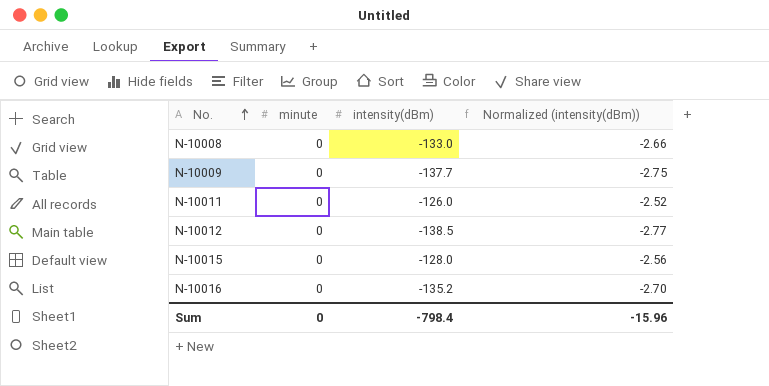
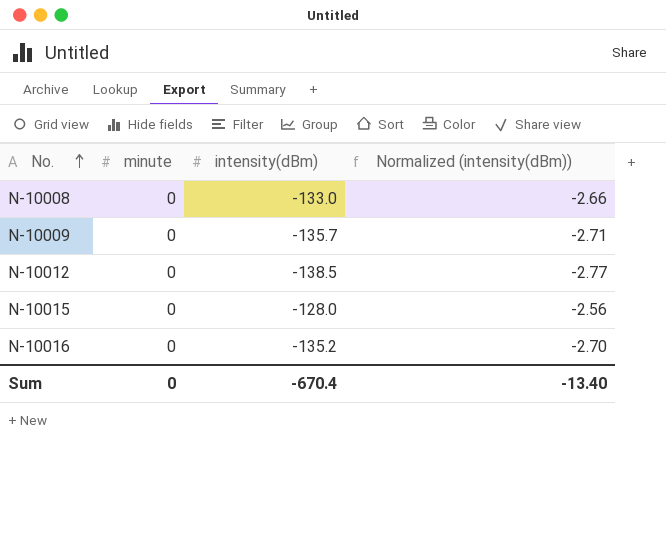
row N-10011: 0 | -126.0 | -2.52 -> none
N-10009 | intensity(dBm): -137.7 -> -135.7
N-10009 | Normalized (intensity(dBm)): -2.75 -> -2.71
Sum | intensity(dBm): -798.4 -> -670.4
Sum | Normalized (intensity(dBm)): -15.96 -> -13.40

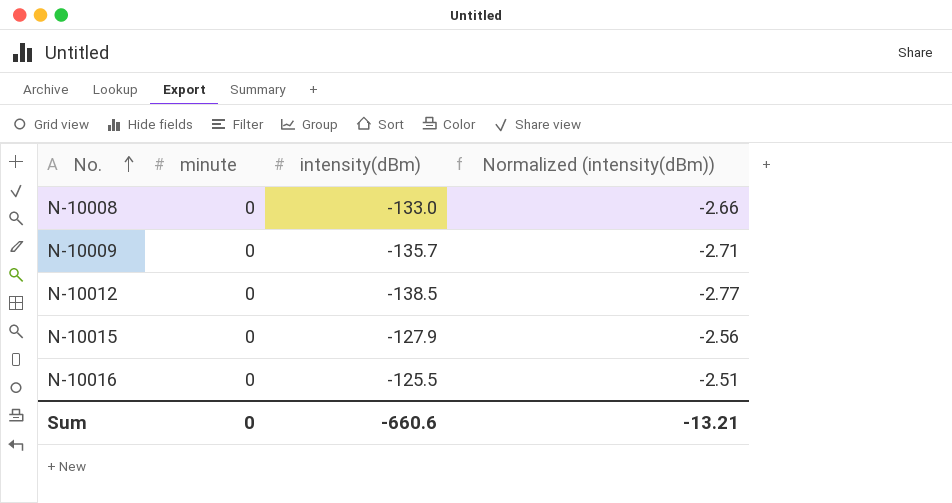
N-10015 | intensity(dBm): -128.0 -> -127.9
N-10016 | intensity(dBm): -135.2 -> -125.5
N-10016 | Normalized (intensity(dBm)): -2.70 -> -2.51
Sum | intensity(dBm): -670.4 -> -660.6
Sum | Normalized (intensity(dBm)): -13.40 -> -13.21

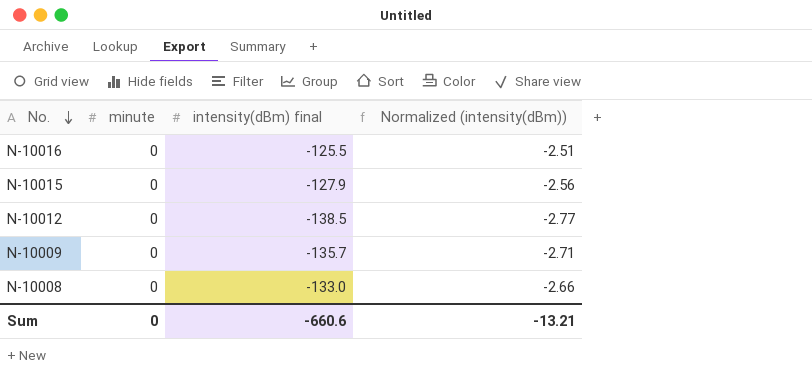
row order: No. ascending -> No. descending
column name: intensity(dBm) -> intensity(dBm) final

